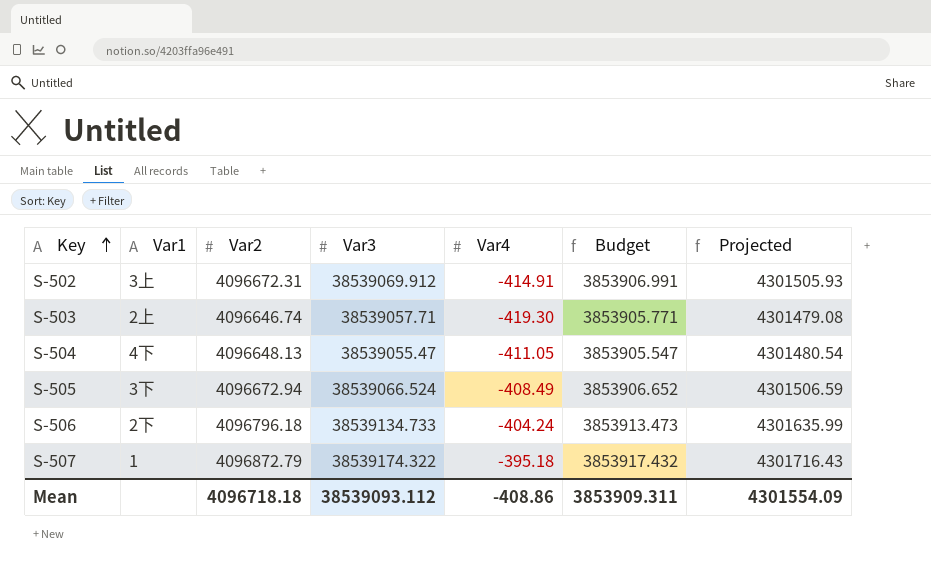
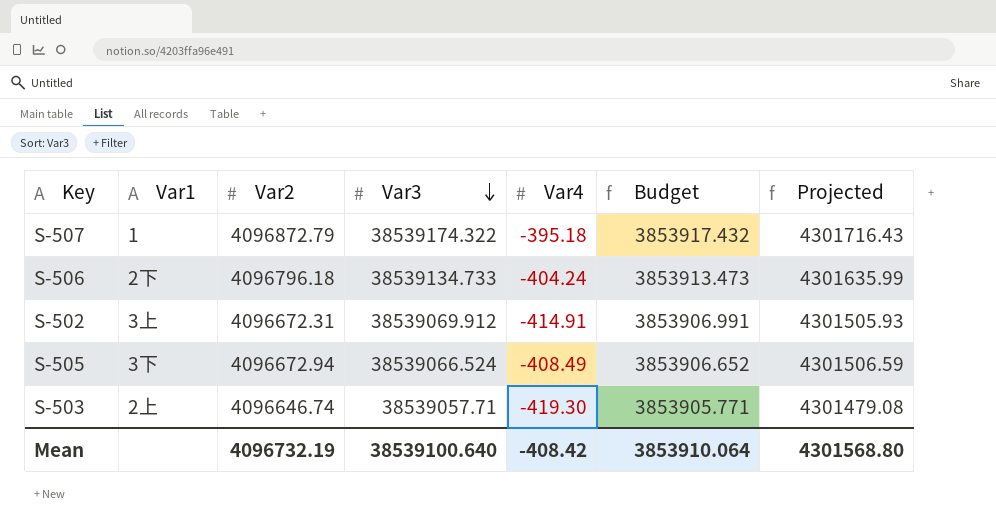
row order: Key ascending -> Var3 descending
row S-504: 4下 | 4096648.13 | 38539055.47 | -411.05 | 3853905.547 | 4301480.54 -> none
Mean | Var2: 4096718.18 -> 4096732.19
Mean | Var3: 38539093.112 -> 38539100.640
Mean | Var4: -408.86 -> -408.42
Mean | Budget: 3853909.311 -> 3853910.064
Mean | Projected: 4301554.09 -> 4301568.80

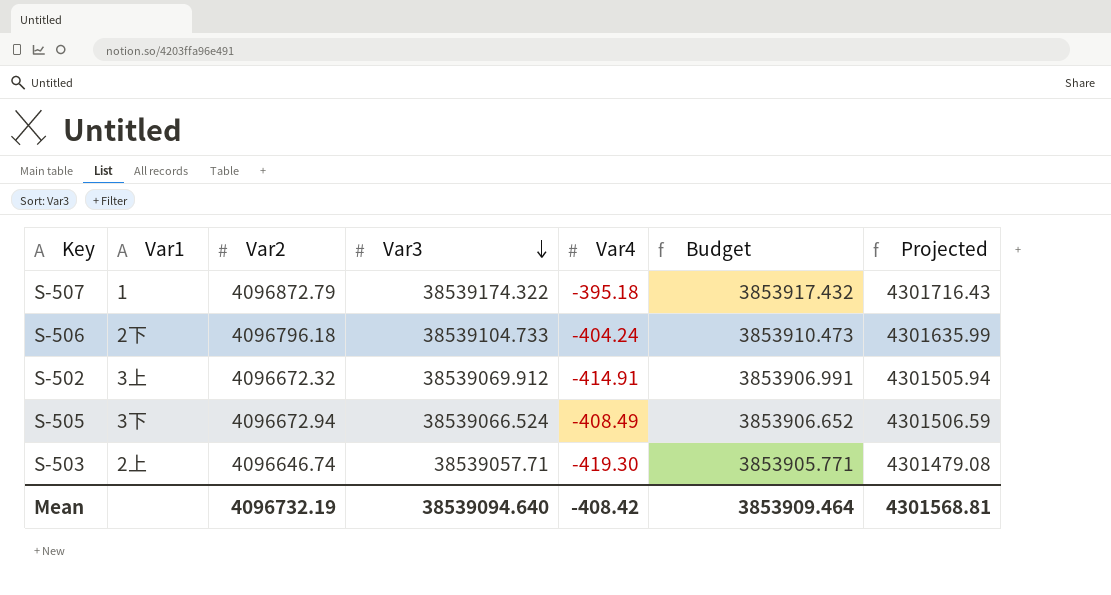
S-506 | Var3: 38539134.733 -> 38539104.733
S-506 | Budget: 3853913.473 -> 3853910.473
S-502 | Var2: 4096672.31 -> 4096672.32
S-502 | Projected: 4301505.93 -> 4301505.94
Mean | Var3: 38539100.640 -> 38539094.640
Mean | Budget: 3853910.064 -> 3853909.464
Mean | Projected: 4301568.80 -> 4301568.81

